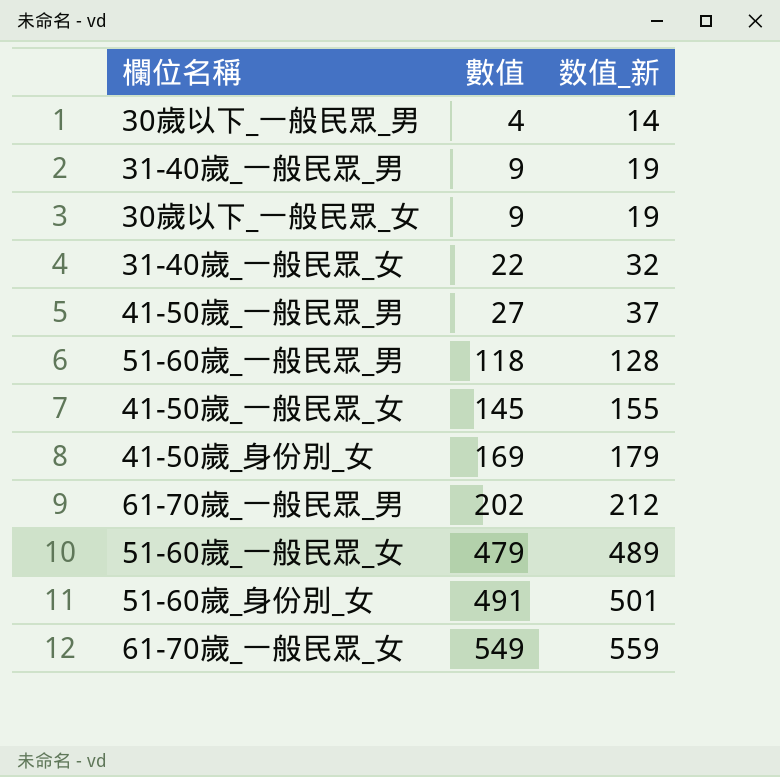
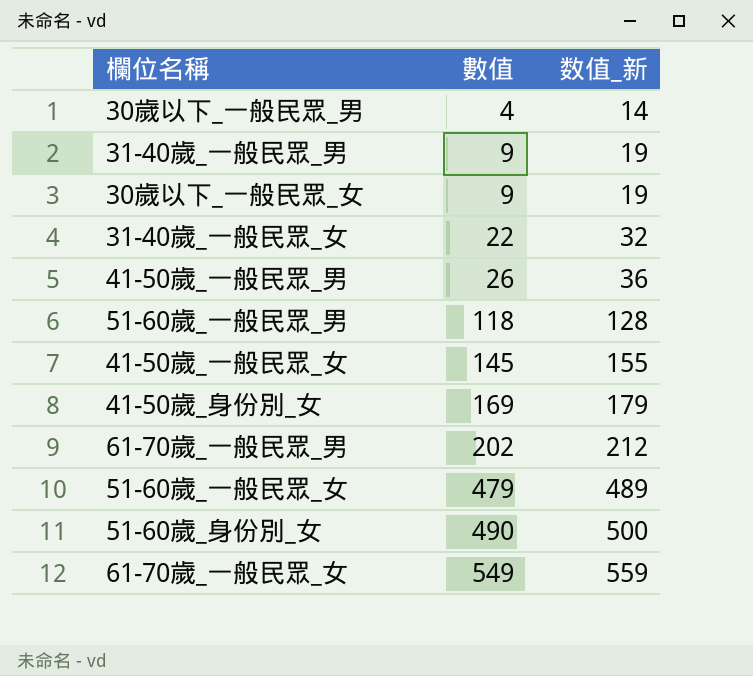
41-50歲_一般民眾_男 | 數值: 27 -> 26
41-50歲_一般民眾_男 | 数值_新: 37 -> 36
51-60歲_身份別_女 | 數值: 491 -> 490
51-60歲_身份別_女 | 数值_新: 501 -> 500

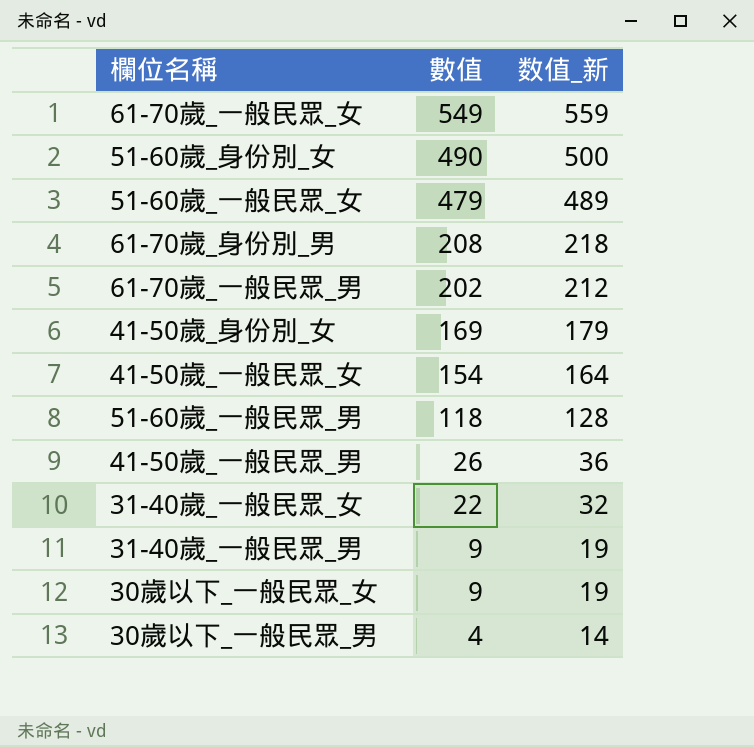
row order: 數值 ascending -> 數值 descending
row 61-70歲_身份別_男: none -> 208 | 218
41-50歲_一般民眾_女 | 數值: 145 -> 154
41-50歲_一般民眾_女 | 数值_新: 155 -> 164

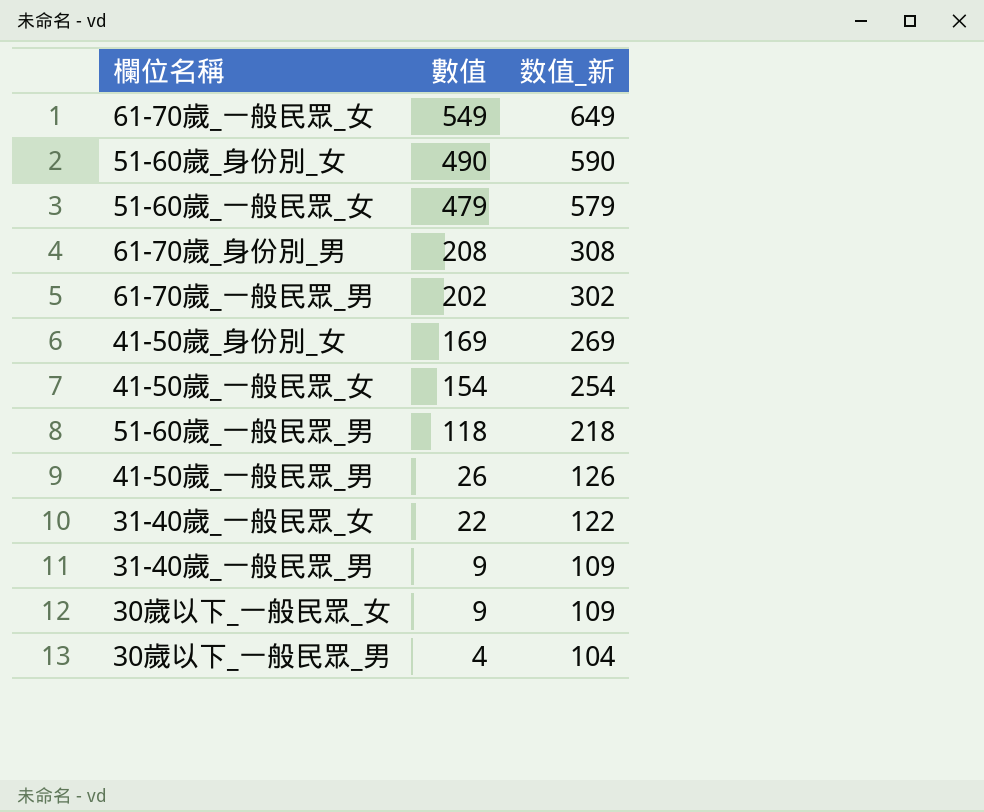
column 数值_新 | formula: [數值] + 10 -> [數值] + 100

